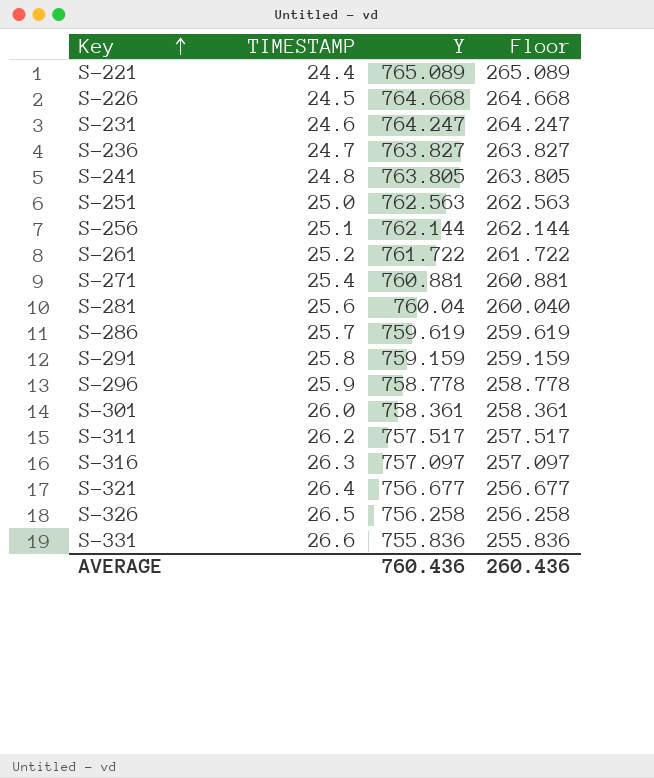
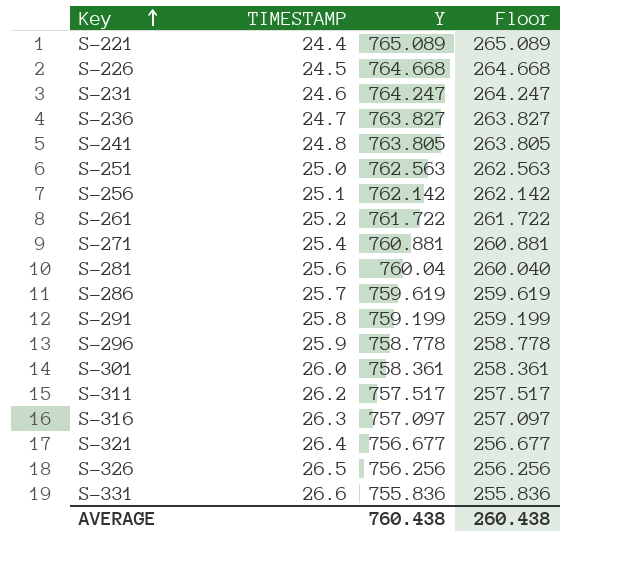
S-256 | Y: 762.144 -> 762.142
S-256 | Floor: 262.144 -> 262.142
S-291 | Y: 759.159 -> 759.199
S-291 | Floor: 259.159 -> 259.199
S-326 | Y: 756.258 -> 756.256
S-326 | Floor: 256.258 -> 256.256
AVERAGE | Y: 760.436 -> 760.438
AVERAGE | Floor: 260.436 -> 260.438

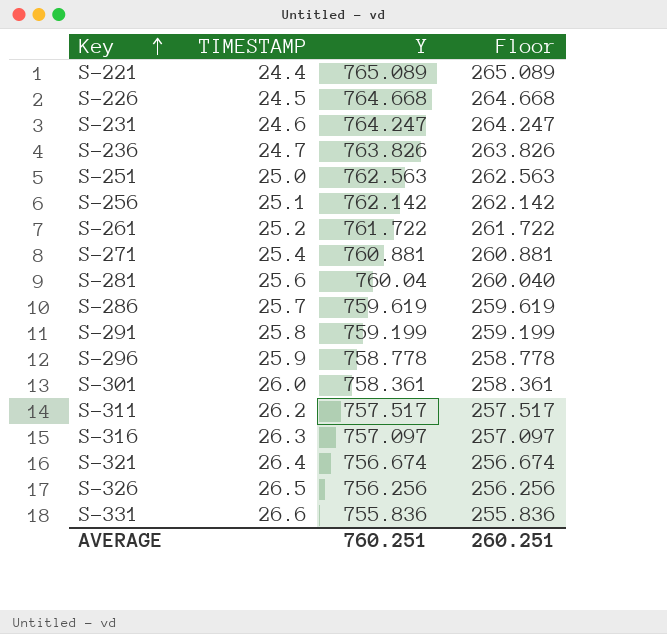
row S-241: 24.8 | 763.805 | 263.805 -> none
S-236 | Y: 763.827 -> 763.826
S-236 | Floor: 263.827 -> 263.826
S-321 | Y: 756.677 -> 756.674
S-321 | Floor: 256.677 -> 256.674
AVERAGE | Y: 760.438 -> 760.251
AVERAGE | Floor: 260.438 -> 260.251

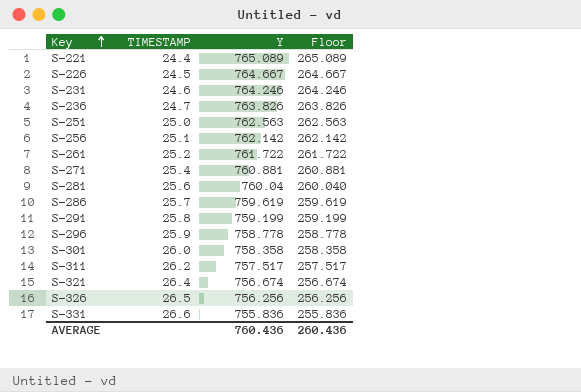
row S-316: 26.3 | 757.097 | 257.097 -> none
S-226 | Y: 764.668 -> 764.667
S-226 | Floor: 264.668 -> 264.667
S-231 | Y: 764.247 -> 764.246
S-231 | Floor: 264.247 -> 264.246
S-301 | Y: 758.361 -> 758.358
S-301 | Floor: 258.361 -> 258.358
AVERAGE | Y: 760.251 -> 760.436
AVERAGE | Floor: 260.251 -> 260.436

